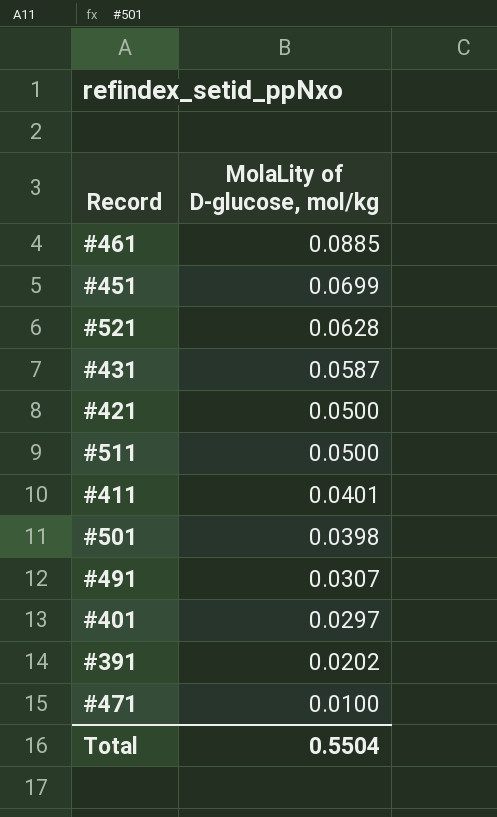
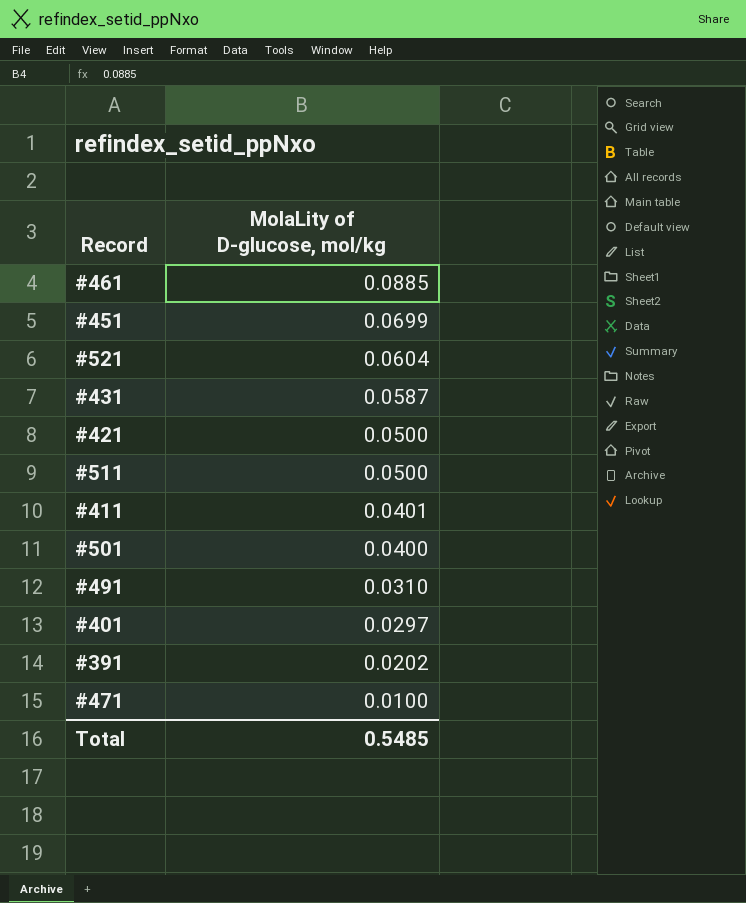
#521 | MolaLity of D-glucose, mol/kg: 0.0628 -> 0.0604
#501 | MolaLity of D-glucose, mol/kg: 0.0398 -> 0.0400
#491 | MolaLity of D-glucose, mol/kg: 0.0307 -> 0.0310
Total | MolaLity of D-glucose, mol/kg: 0.5504 -> 0.5485

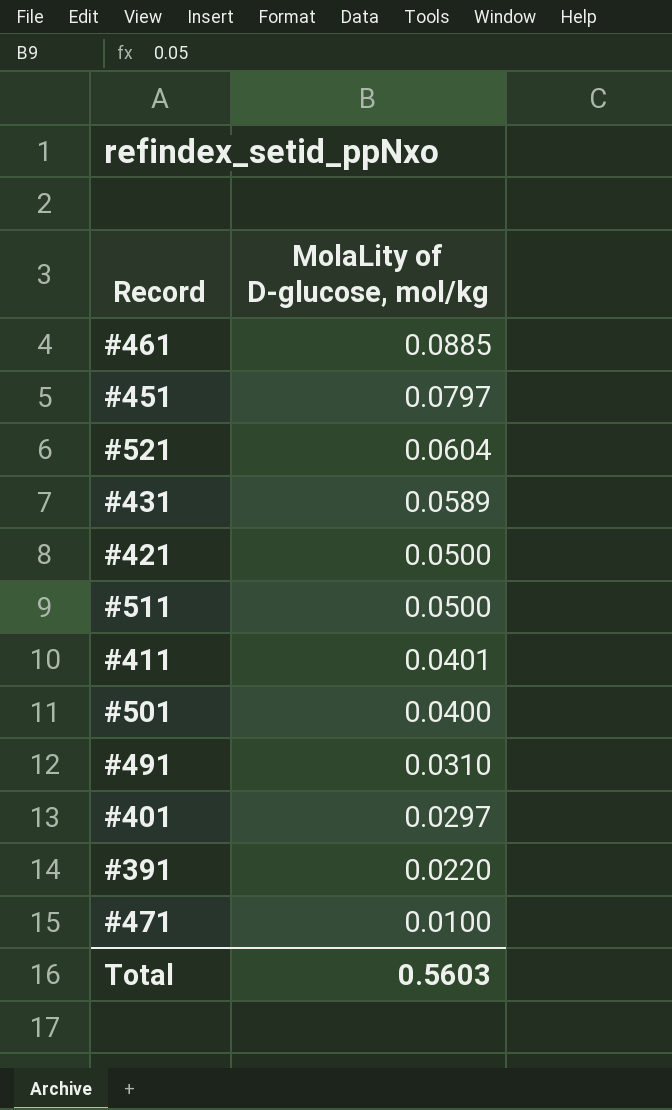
#451 | MolaLity of D-glucose, mol/kg: 0.0699 -> 0.0797
#431 | MolaLity of D-glucose, mol/kg: 0.0587 -> 0.0589
#391 | MolaLity of D-glucose, mol/kg: 0.0202 -> 0.0220
Total | MolaLity of D-glucose, mol/kg: 0.5485 -> 0.5603

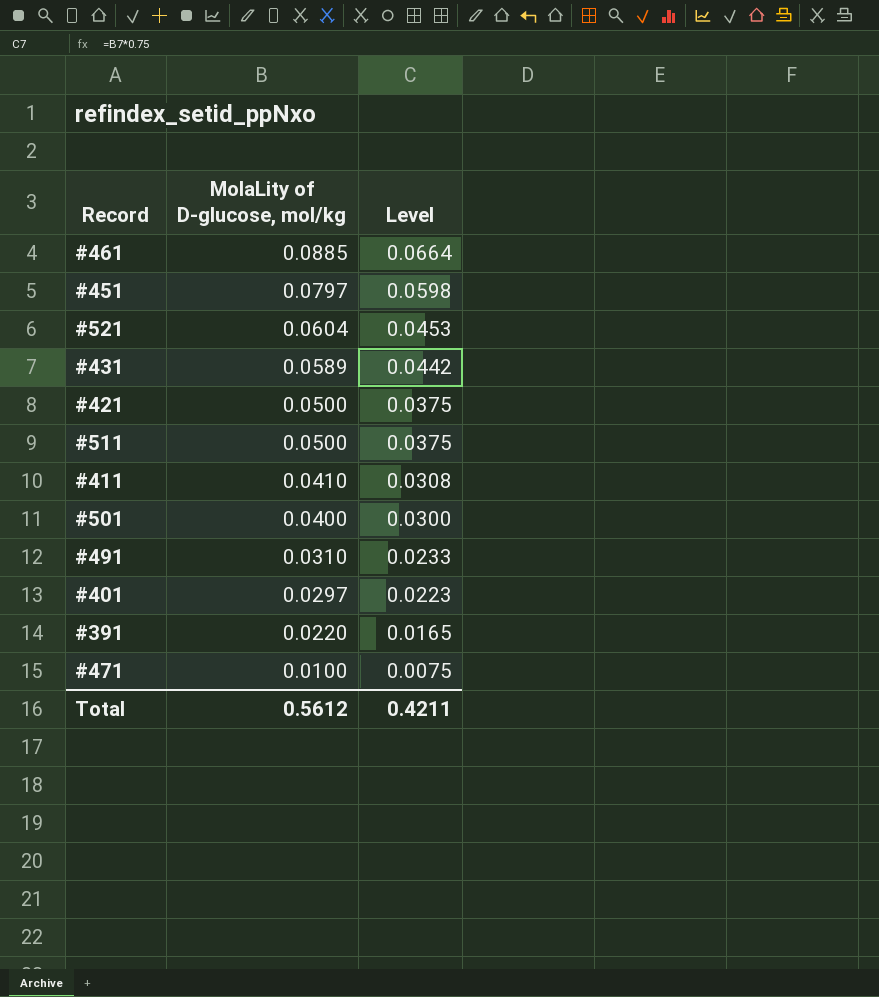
column Level | formula: none -> [MolaLity of D-glucose, mol/kg] * 0.75
#411 | MolaLity of D-glucose, mol/kg: 0.0401 -> 0.0410
Total | MolaLity of D-glucose, mol/kg: 0.5603 -> 0.5612

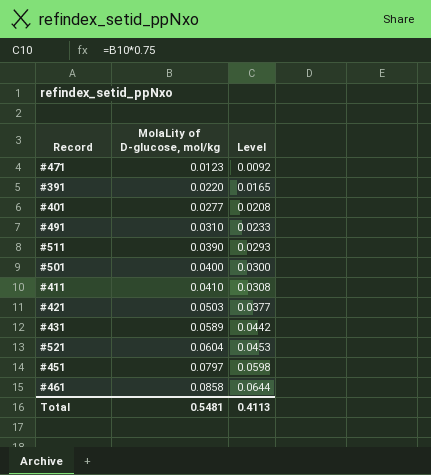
row order: MolaLity of D-glucose, mol/kg descending -> MolaLity of D-glucose, mol/kg ascending
#471 | MolaLity of D-glucose, mol/kg: 0.0100 -> 0.0123
#471 | Level: 0.0075 -> 0.0092
#401 | MolaLity of D-glucose, mol/kg: 0.0297 -> 0.0277
#401 | Level: 0.0223 -> 0.0208
#511 | MolaLity of D-glucose, mol/kg: 0.0500 -> 0.0390
#511 | Level: 0.0375 -> 0.0293
#421 | MolaLity of D-glucose, mol/kg: 0.0500 -> 0.0503
#421 | Level: 0.0375 -> 0.0377
#461 | MolaLity of D-glucose, mol/kg: 0.0885 -> 0.0858
#461 | Level: 0.0664 -> 0.0644
Total | MolaLity of D-glucose, mol/kg: 0.5612 -> 0.5481
Total | Level: 0.4211 -> 0.4113

